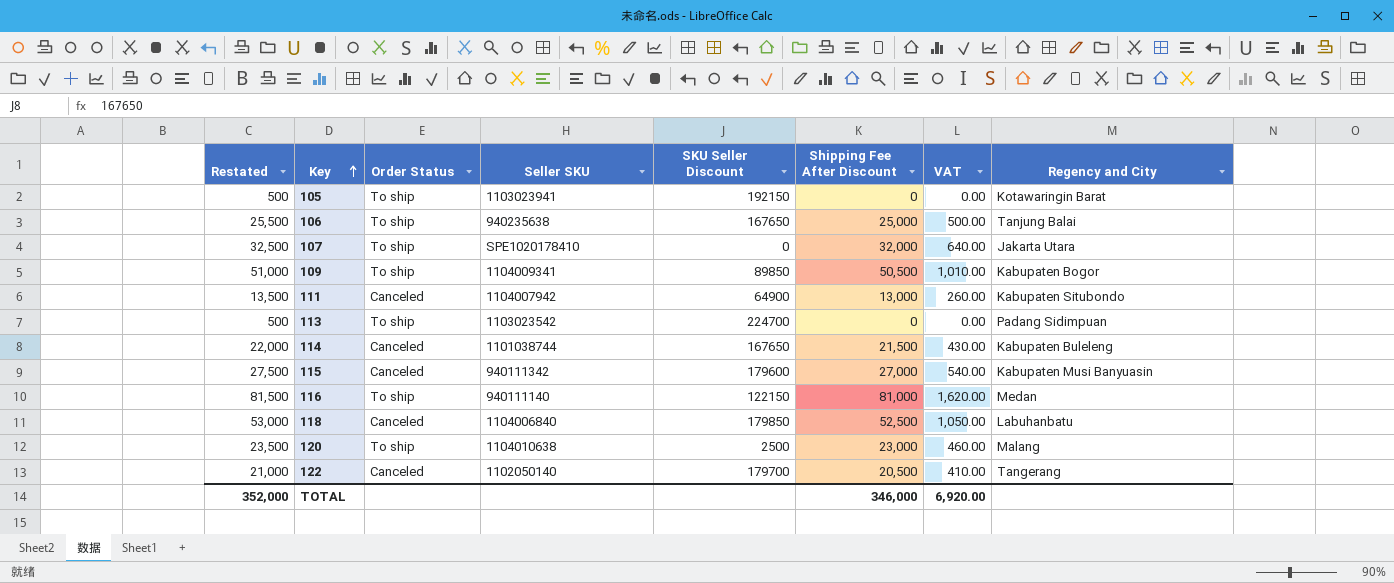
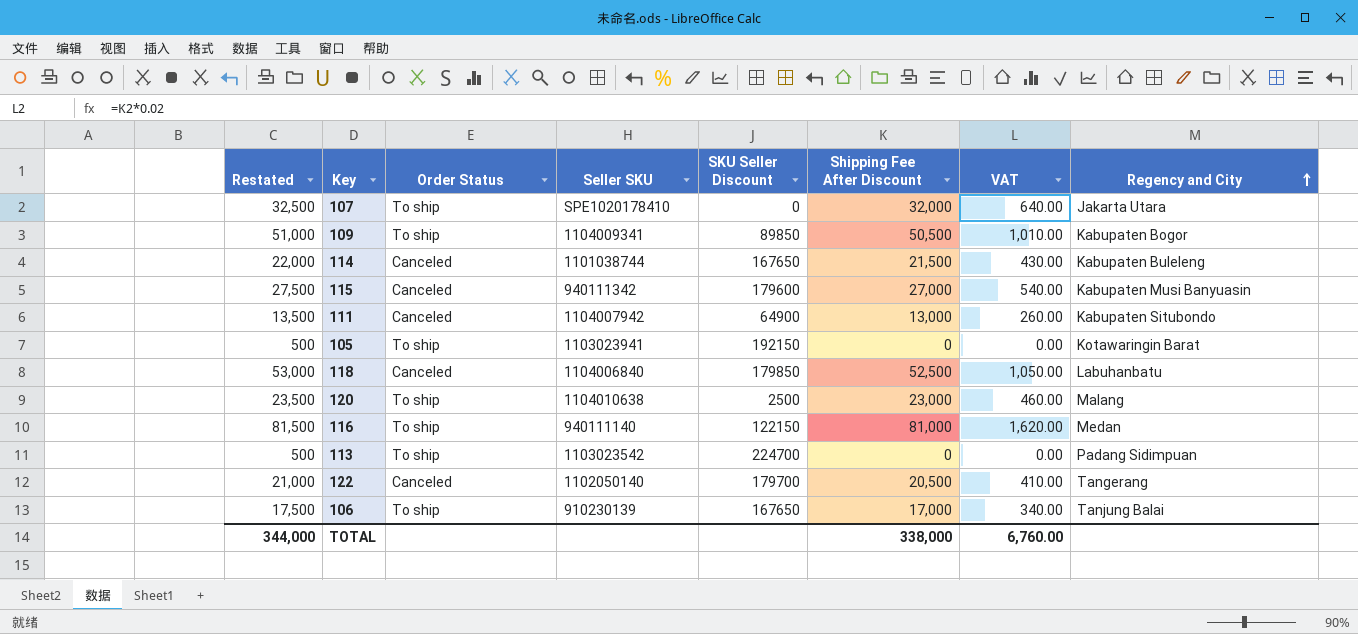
row order: Key ascending -> Regency and City ascending
106 | Restated: 25,500 -> 17,500
106 | Seller SKU: 940235638 -> 910230139
106 | Shipping Fee After Discount: 25,000 -> 17,000
106 | VAT: 500.00 -> 340.00
TOTAL | Restated: 352,000 -> 344,000
TOTAL | Shipping Fee After Discount: 346,000 -> 338,000
TOTAL | VAT: 6,920.00 -> 6,760.00

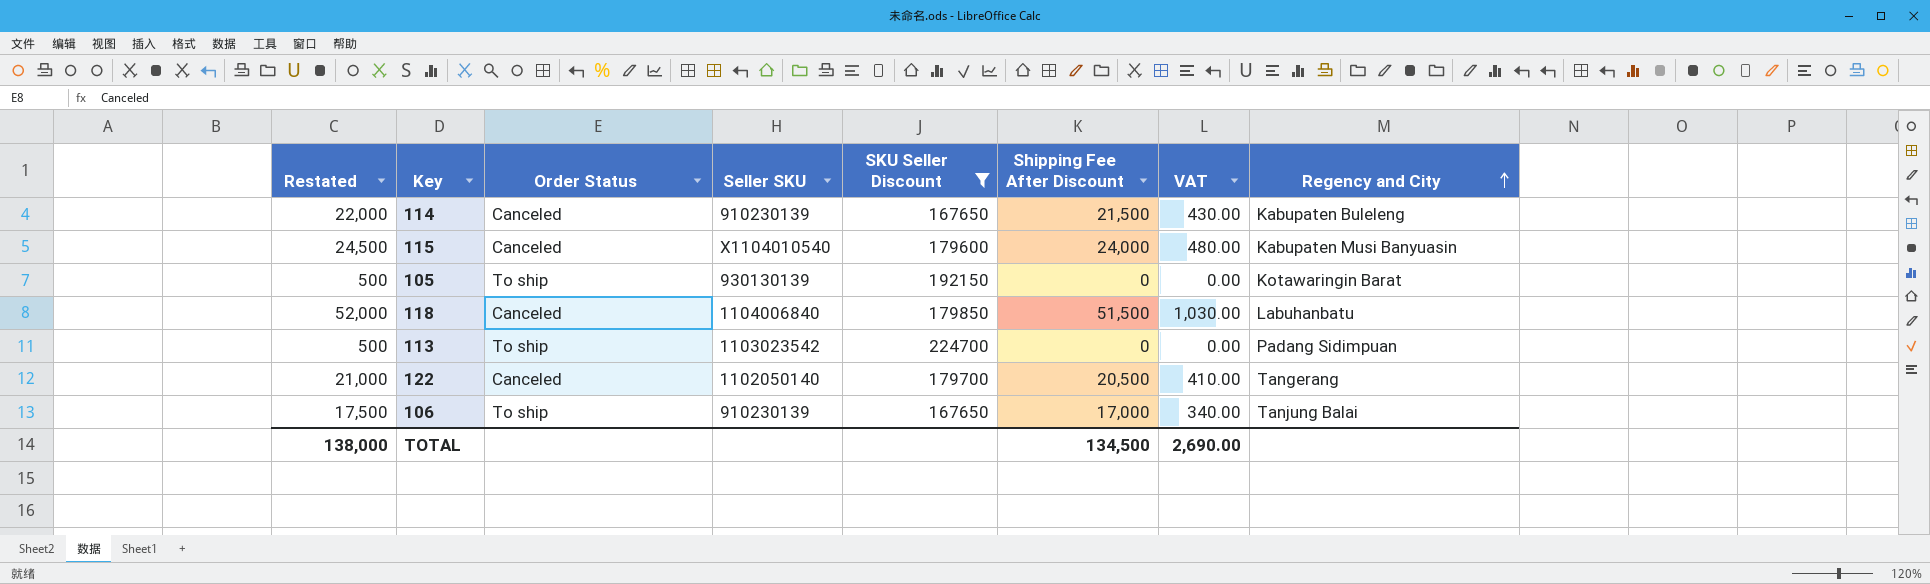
filter: none -> SKU Seller Discount >= 167650
114 | Seller SKU: 1101038744 -> 910230139
115 | Restated: 27,500 -> 24,500
115 | Seller SKU: 940111342 -> X1104010540
115 | Shipping Fee After Discount: 27,000 -> 24,000
115 | VAT: 540.00 -> 480.00
105 | Seller SKU: 1103023941 -> 930130139
118 | Restated: 53,000 -> 52,000
118 | Shipping Fee After Discount: 52,500 -> 51,500
118 | VAT: 1,050.00 -> 1,030.00
TOTAL | Restated: 344,000 -> 138,000
TOTAL | Shipping Fee After Discount: 338,000 -> 134,500
TOTAL | VAT: 6,760.00 -> 2,690.00

